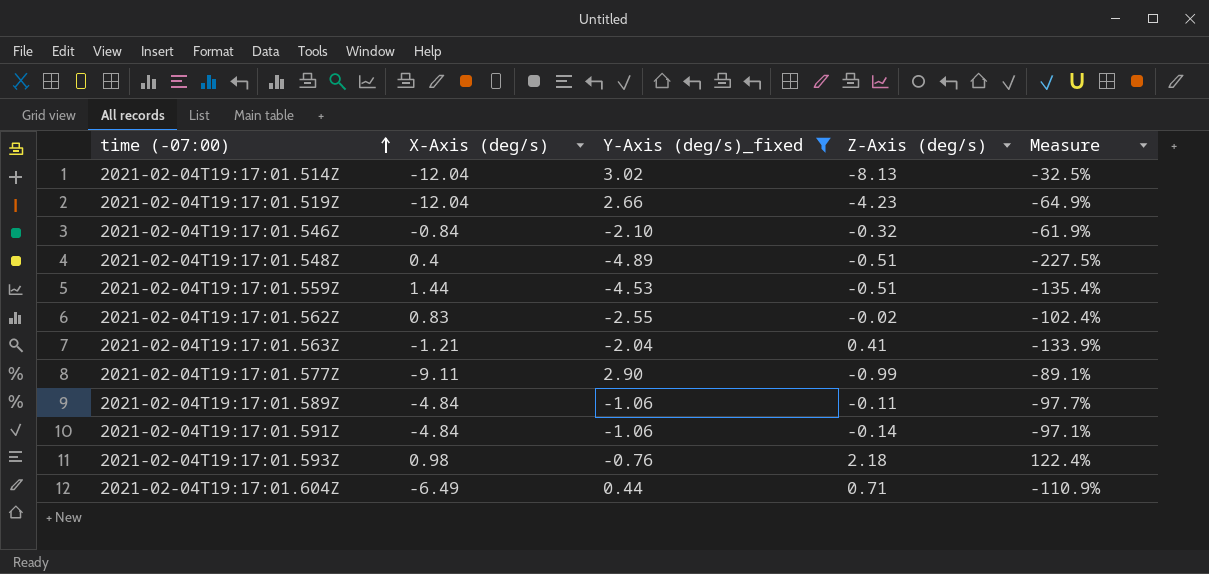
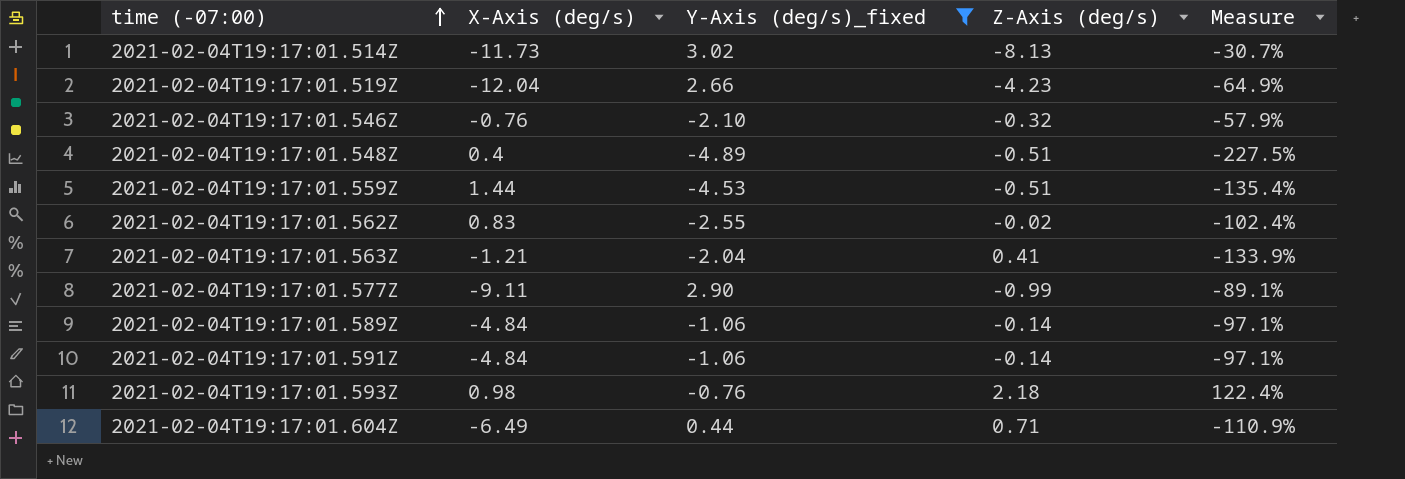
2021-02-04T19:17:01.514Z | X-Axis (deg/s): -12.04 -> -11.73
2021-02-04T19:17:01.514Z | Measure: -32.5% -> -30.7%
2021-02-04T19:17:01.546Z | X-Axis (deg/s): -0.84 -> -0.76
2021-02-04T19:17:01.546Z | Measure: -61.9% -> -57.9%
2021-02-04T19:17:01.589Z | Z-Axis (deg/s): -0.11 -> -0.14
2021-02-04T19:17:01.589Z | Measure: -97.7% -> -97.1%

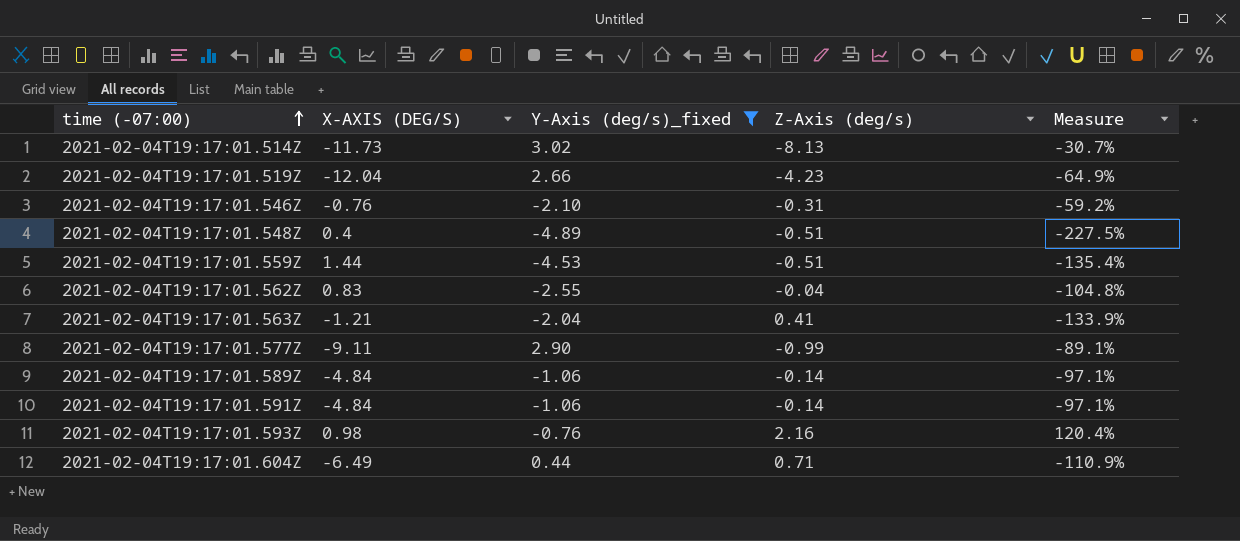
column name: X-Axis (deg/s) -> X-AXIS (DEG/S)
2021-02-04T19:17:01.546Z | Z-Axis (deg/s): -0.32 -> -0.31
2021-02-04T19:17:01.546Z | Measure: -57.9% -> -59.2%
2021-02-04T19:17:01.562Z | Z-Axis (deg/s): -0.02 -> -0.04
2021-02-04T19:17:01.562Z | Measure: -102.4% -> -104.8%
2021-02-04T19:17:01.593Z | Z-Axis (deg/s): 2.18 -> 2.16
2021-02-04T19:17:01.593Z | Measure: 122.4% -> 120.4%

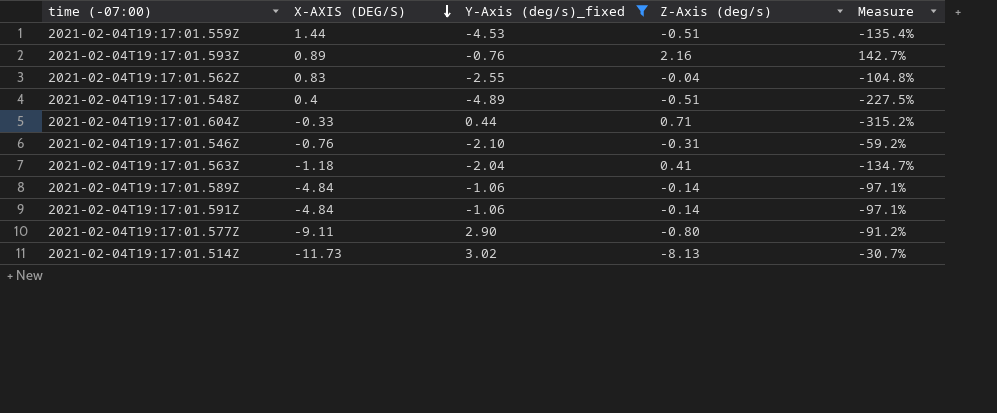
row order: time (-07:00) ascending -> X-AXIS (DEG/S) descending
row 2021-02-04T19:17:01.519Z: -12.04 | 2.66 | -4.23 | -64.9% -> none
2021-02-04T19:17:01.593Z | X-AXIS (DEG/S): 0.98 -> 0.89
2021-02-04T19:17:01.593Z | Measure: 120.4% -> 142.7%
2021-02-04T19:17:01.604Z | X-AXIS (DEG/S): -6.49 -> -0.33
2021-02-04T19:17:01.604Z | Measure: -110.9% -> -315.2%
2021-02-04T19:17:01.563Z | X-AXIS (DEG/S): -1.21 -> -1.18
2021-02-04T19:17:01.563Z | Measure: -133.9% -> -134.7%
2021-02-04T19:17:01.577Z | Z-Axis (deg/s): -0.99 -> -0.80
2021-02-04T19:17:01.577Z | Measure: -89.1% -> -91.2%

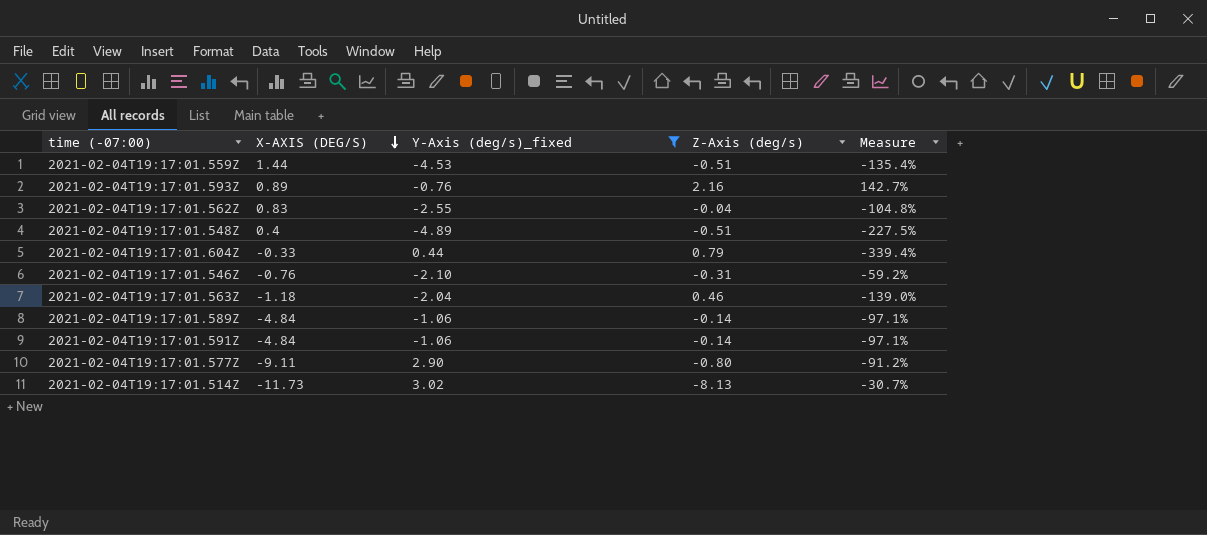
2021-02-04T19:17:01.604Z | Z-Axis (deg/s): 0.71 -> 0.79
2021-02-04T19:17:01.604Z | Measure: -315.2% -> -339.4%
2021-02-04T19:17:01.563Z | Z-Axis (deg/s): 0.41 -> 0.46
2021-02-04T19:17:01.563Z | Measure: -134.7% -> -139.0%

